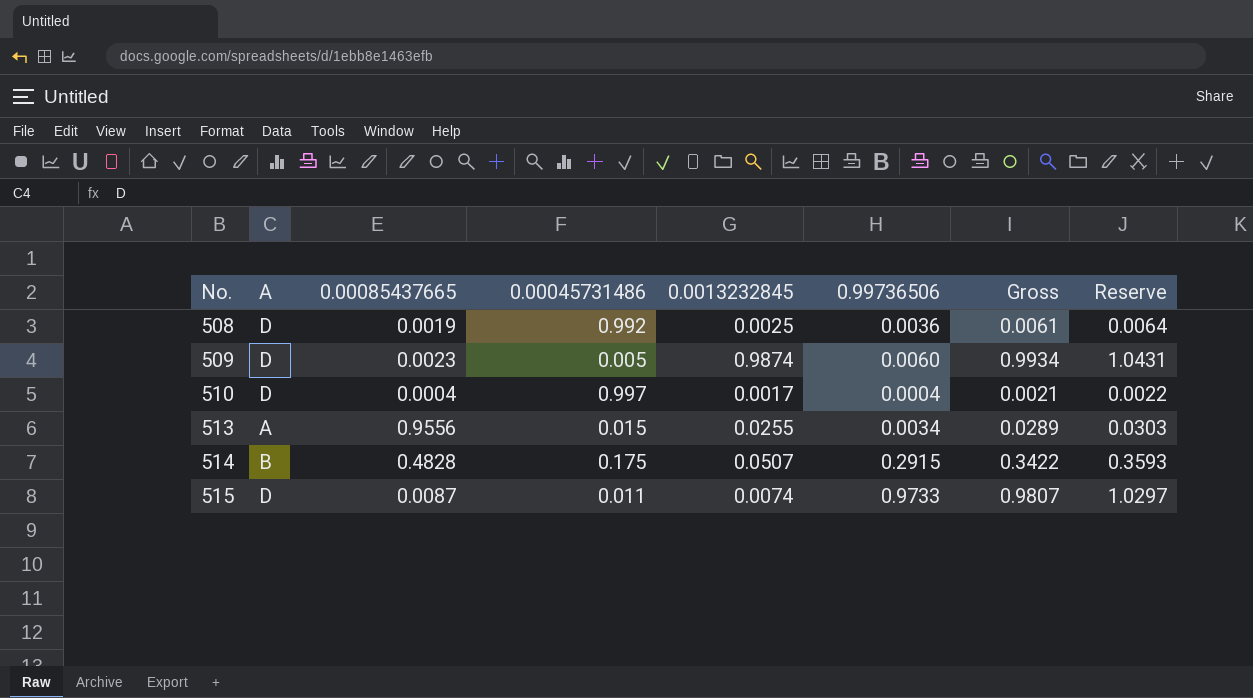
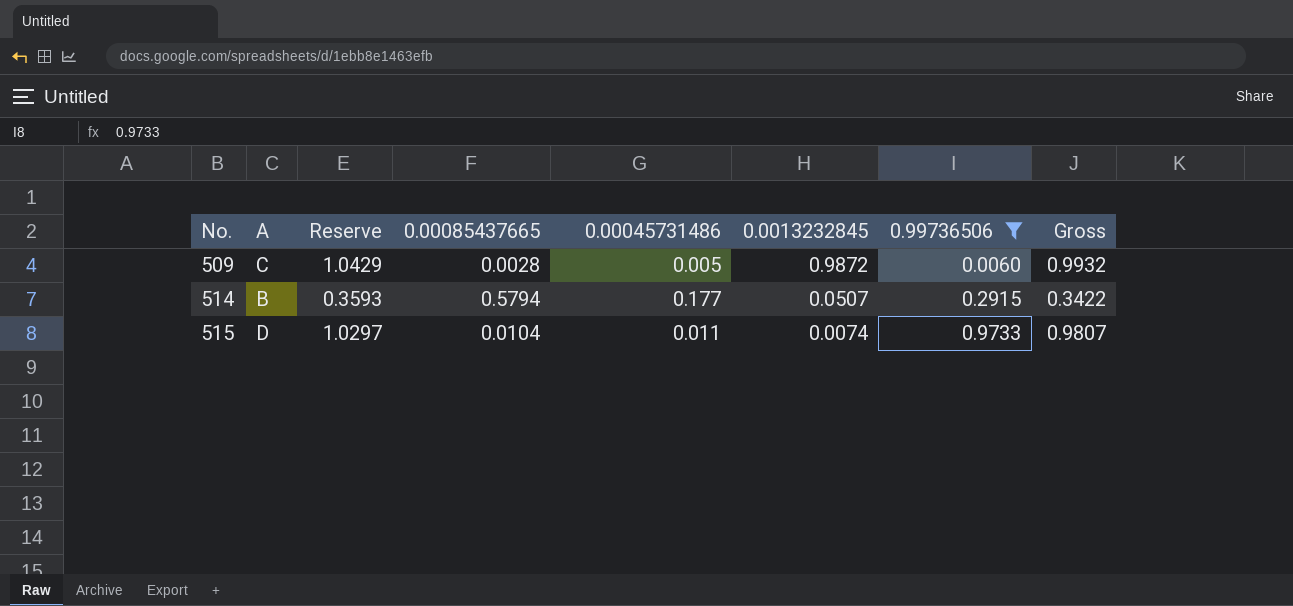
filter: none -> 0.99736506 >= 0.0060
column Reserve | position: 8 -> 3
509 | A: D -> C
509 | Reserve: 1.0431 -> 1.0429
509 | 0.00085437665: 0.0023 -> 0.0028
509 | 0.0013232845: 0.9874 -> 0.9872
509 | Gross: 0.9934 -> 0.9932
514 | 0.00085437665: 0.4828 -> 0.5794
514 | 0.00045731486: 0.175 -> 0.177
515 | 0.00085437665: 0.0087 -> 0.0104

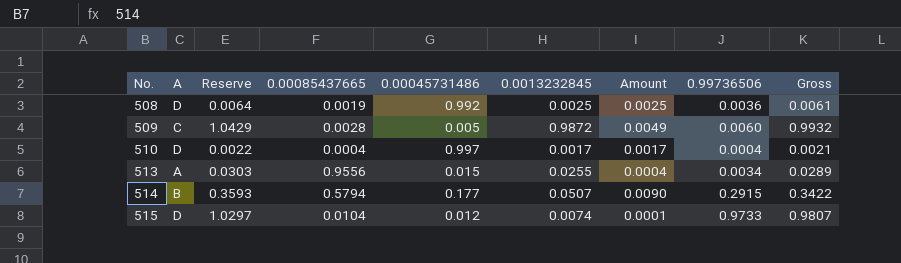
filter: 0.99736506 >= 0.0060 -> none
column Amount | formula: none -> [0.00045731486] * [0.0013232845]
515 | 0.00045731486: 0.011 -> 0.012

